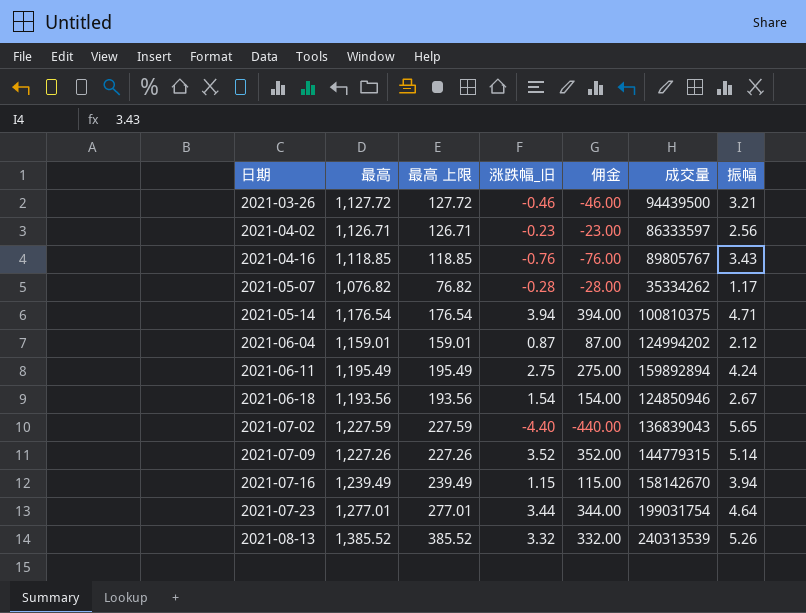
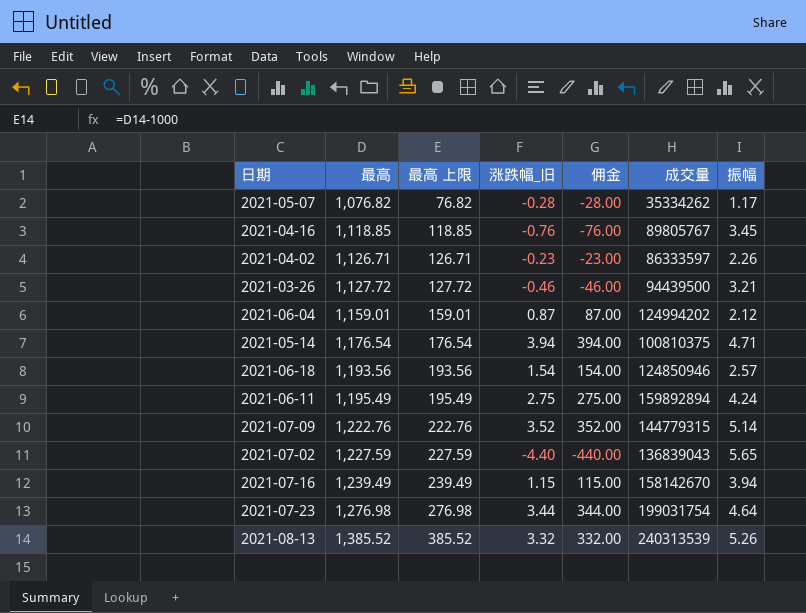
row order: 日期 ascending -> 最高 ascending
2021-04-16 | 振幅: 3.43 -> 3.45
2021-04-02 | 振幅: 2.56 -> 2.26
2021-06-18 | 振幅: 2.67 -> 2.57
2021-07-09 | 最高: 1,227.26 -> 1,222.76
2021-07-09 | 最高 上限: 227.26 -> 222.76
2021-07-23 | 最高: 1,277.01 -> 1,276.98
2021-07-23 | 最高 上限: 277.01 -> 276.98

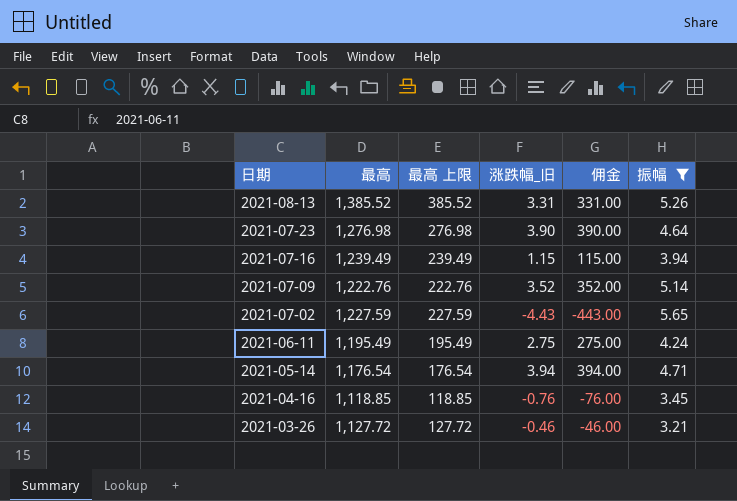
filter: none -> 振幅 >= 3.21
row order: 最高 ascending -> 日期 descending
column 成交量 | position: 6 -> none
2021-08-13 | 涨跌幅_旧: 3.32 -> 3.31
2021-08-13 | 佣金: 332.00 -> 331.00
2021-07-23 | 涨跌幅_旧: 3.44 -> 3.90
2021-07-23 | 佣金: 344.00 -> 390.00
2021-07-02 | 涨跌幅_旧: -4.40 -> -4.43
2021-07-02 | 佣金: -440.00 -> -443.00

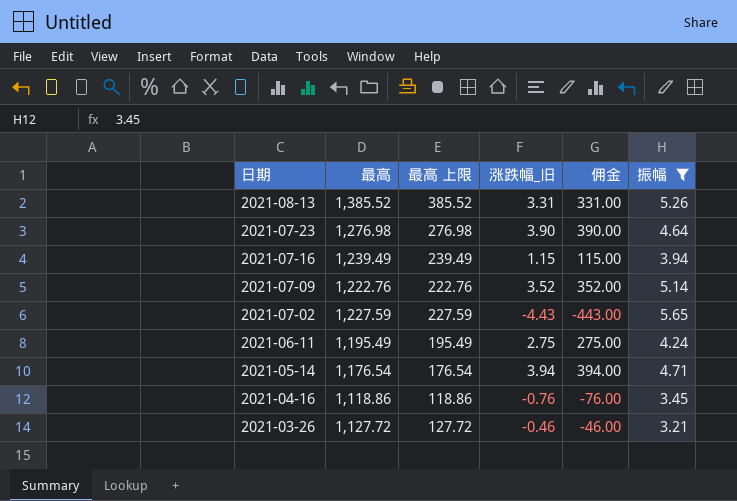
2021-04-16 | 最高: 1,118.85 -> 1,118.86
2021-04-16 | 最高 上限: 118.85 -> 118.86

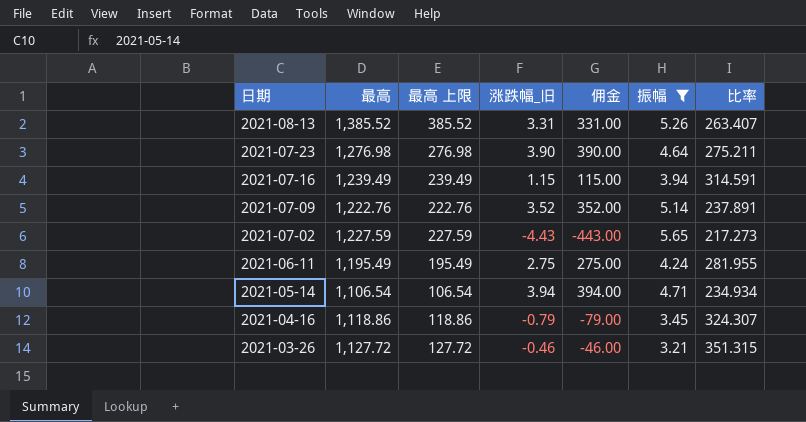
column 比率 | formula: none -> [最高] / [振幅]
2021-05-14 | 最高: 1,176.54 -> 1,106.54
2021-05-14 | 最高 上限: 176.54 -> 106.54
2021-04-16 | 涨跌幅_旧: -0.76 -> -0.79
2021-04-16 | 佣金: -76.00 -> -79.00

